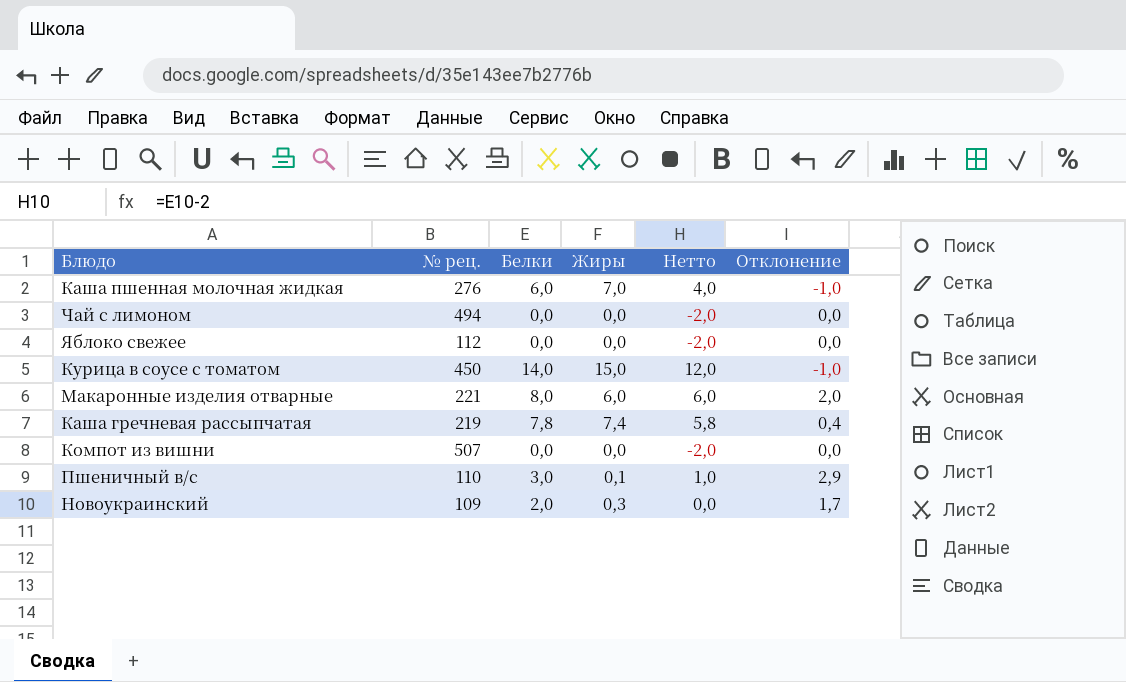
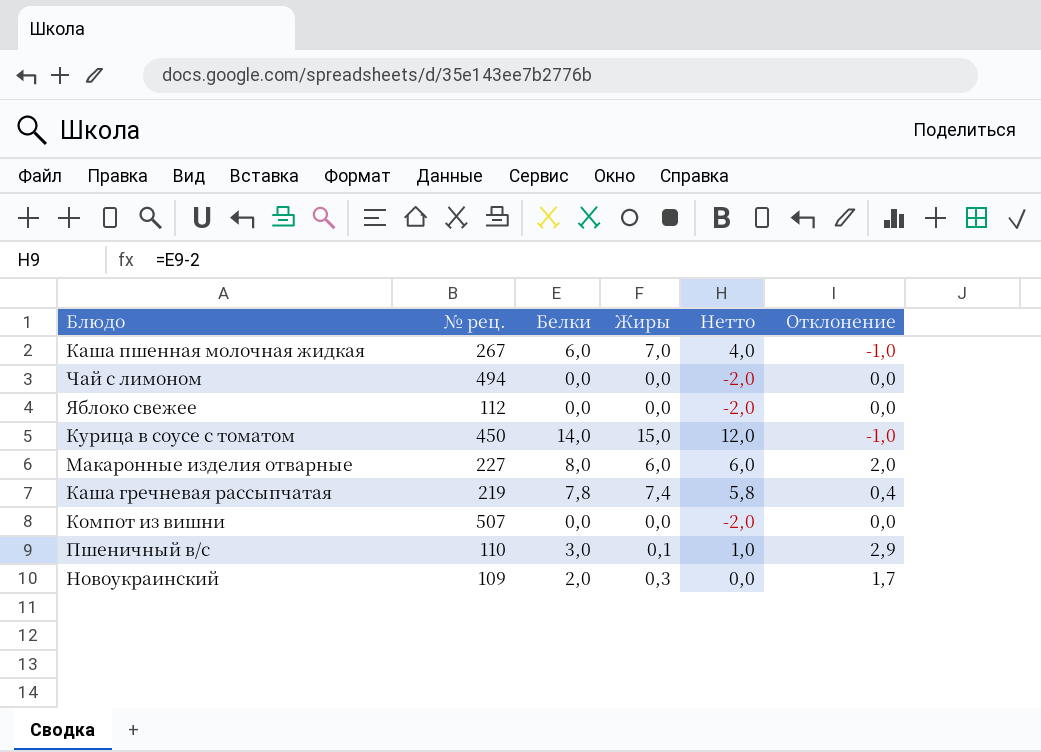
Каша пшенная молочная жидкая | № рец.: 276 -> 267
Макаронные изделия отварные | № рец.: 221 -> 227

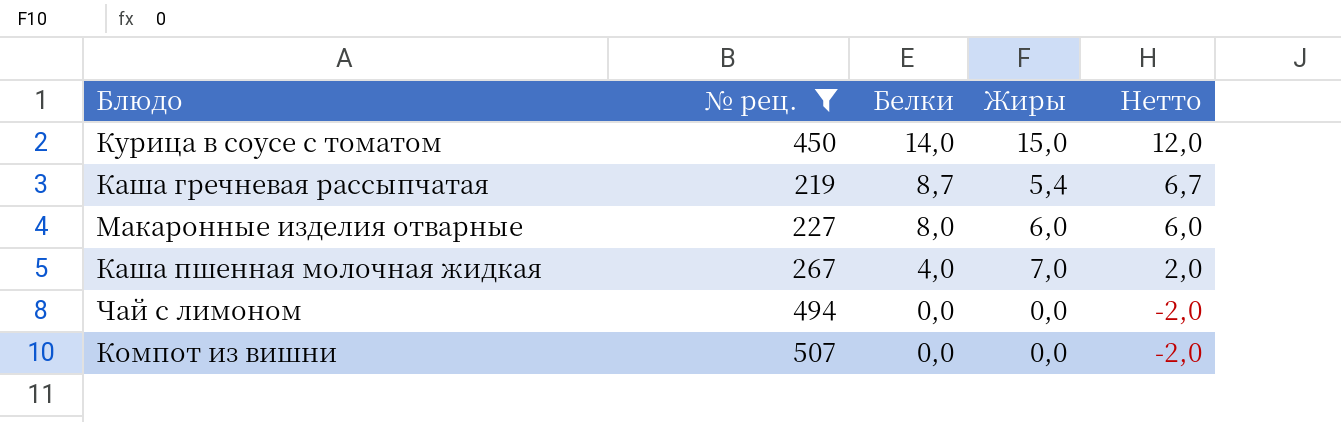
filter: none -> № рец. >= 219
row order: none -> Белки descending
column Отклонение | formula: [Белки] - [Жиры] -> none
Каша гречневая рассыпчатая | Белки: 7,8 -> 8,7
Каша гречневая рассыпчатая | Жиры: 7,4 -> 5,4
Каша гречневая рассыпчатая | Нетто: 5,8 -> 6,7
Каша пшенная молочная жидкая | Белки: 6,0 -> 4,0
Каша пшенная молочная жидкая | Нетто: 4,0 -> 2,0

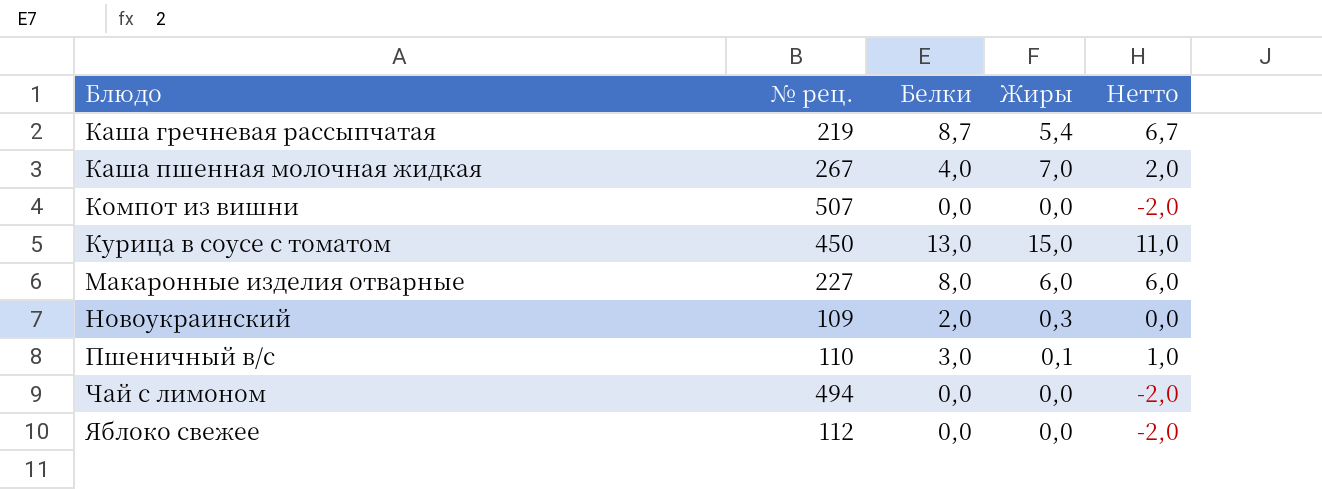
filter: № рец. >= 219 -> none
row order: Белки descending -> Блюдо ascending
Курица в соусе с томатом | Белки: 14,0 -> 13,0
Курица в соусе с томатом | Нетто: 12,0 -> 11,0

